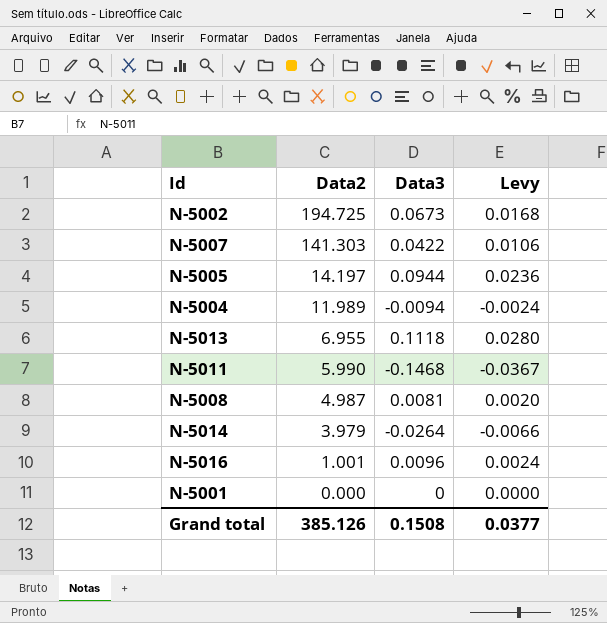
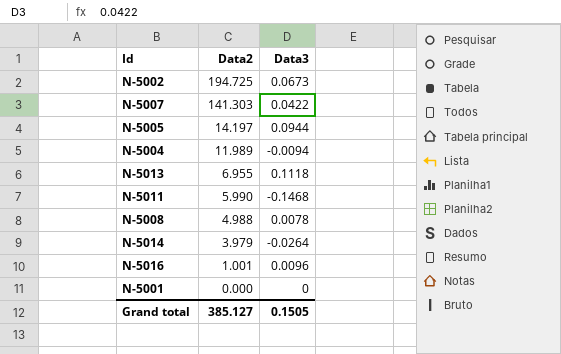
column Levy | formula: [Data3] * 0.25 -> none
N-5008 | Data2: 4.987 -> 4.988
N-5008 | Data3: 0.0081 -> 0.0078
Grand total | Data2: 385.126 -> 385.127
Grand total | Data3: 0.1508 -> 0.1505

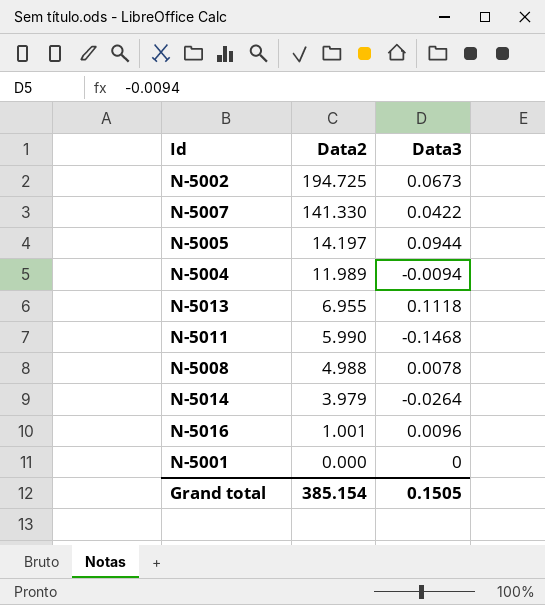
N-5007 | Data2: 141.303 -> 141.330
Grand total | Data2: 385.127 -> 385.154

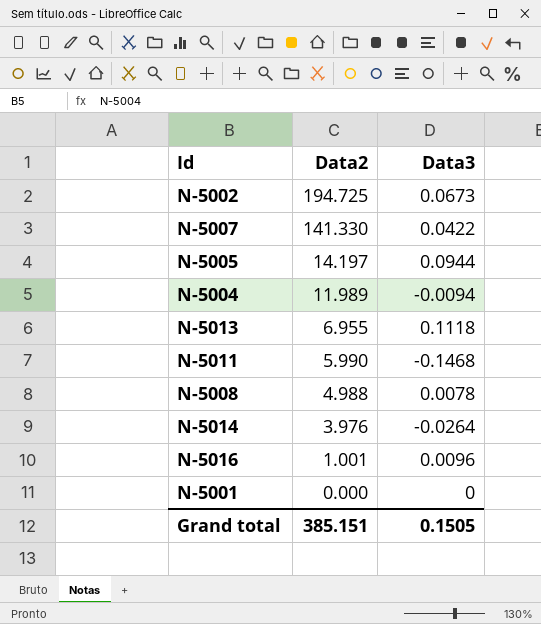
N-5014 | Data2: 3.979 -> 3.976
Grand total | Data2: 385.154 -> 385.151

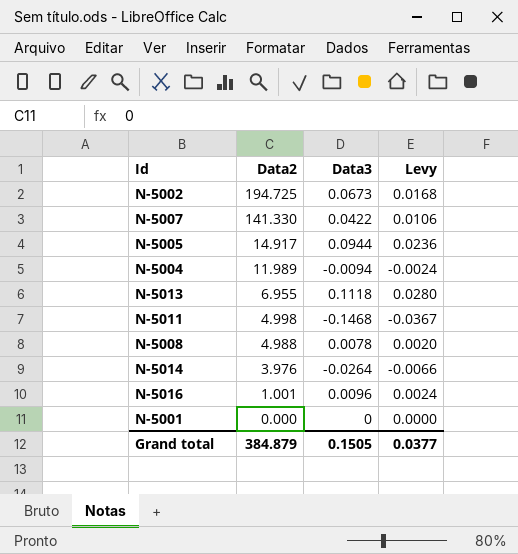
column Levy | formula: none -> [Data3] * 0.25
N-5005 | Data2: 14.197 -> 14.917
N-5011 | Data2: 5.990 -> 4.998
Grand total | Data2: 385.151 -> 384.879

